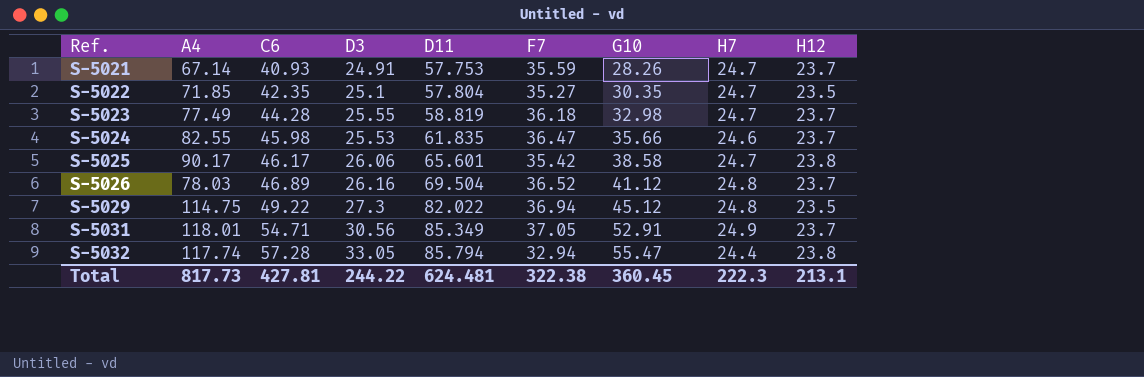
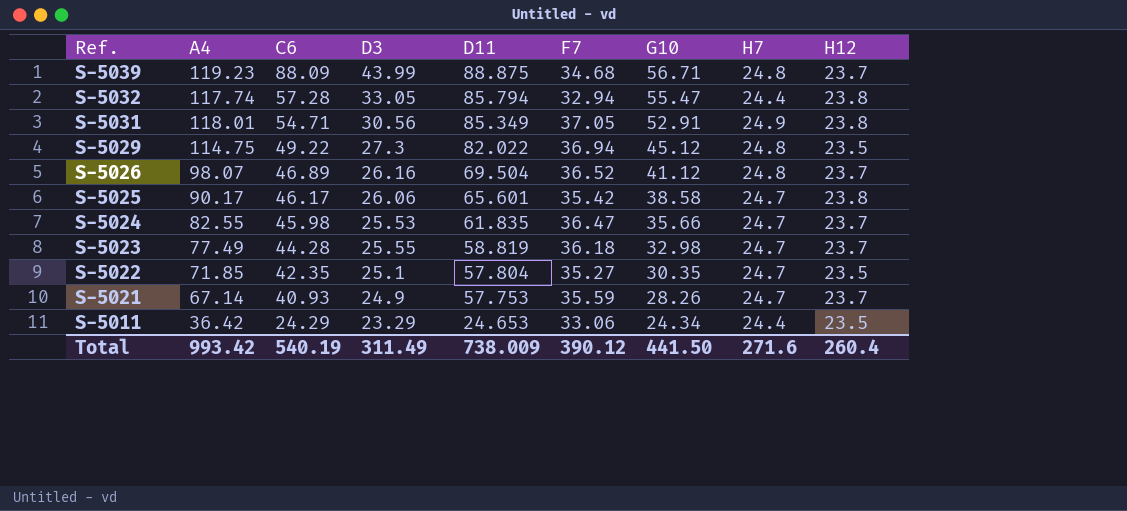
row order: Ref. ascending -> Ref. descending
row S-5039: none -> 119.23 | 88.09 | 43.99 | 88.875 | 34.68 | 56.71 | 24.8 | 23.7
S-5031 | H12: 23.7 -> 23.8
S-5026 | A4: 78.03 -> 98.07
S-5024 | H7: 24.6 -> 24.7
S-5021 | D3: 24.91 -> 24.9
row S-5011: none -> 36.42 | 24.29 | 23.29 | 24.653 | 33.06 | 24.34 | 24.4 | 23.5
Total | A4: 817.73 -> 993.42
Total | C6: 427.81 -> 540.19
Total | D3: 244.22 -> 311.49
Total | D11: 624.481 -> 738.009
Total | F7: 322.38 -> 390.12
Total | G10: 360.45 -> 441.50
Total | H7: 222.3 -> 271.6
Total | H12: 213.1 -> 260.4

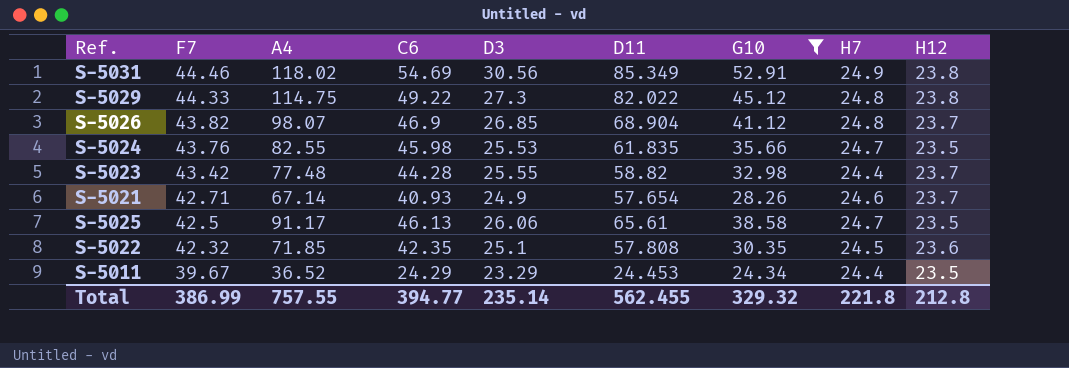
filter: none -> G10 <= 52.91
row order: Ref. descending -> F7 descending
column F7 | position: 6 -> 2
S-5031 | F7: 37.05 -> 44.46
S-5031 | A4: 118.01 -> 118.02
S-5031 | C6: 54.71 -> 54.69
S-5029 | F7: 36.94 -> 44.33
S-5029 | H12: 23.5 -> 23.8
S-5026 | F7: 36.52 -> 43.82
S-5026 | C6: 46.89 -> 46.9
S-5026 | D3: 26.16 -> 26.85
S-5026 | D11: 69.504 -> 68.904
S-5024 | F7: 36.47 -> 43.76
S-5024 | H12: 23.7 -> 23.5
S-5023 | F7: 36.18 -> 43.42
S-5023 | A4: 77.49 -> 77.48
S-5023 | D11: 58.819 -> 58.82
S-5023 | H7: 24.7 -> 24.4
S-5021 | F7: 35.59 -> 42.71
S-5021 | D11: 57.753 -> 57.654
S-5021 | H7: 24.7 -> 24.6
S-5025 | F7: 35.42 -> 42.5
S-5025 | A4: 90.17 -> 91.17
S-5025 | C6: 46.17 -> 46.13
S-5025 | D11: 65.601 -> 65.61
S-5025 | H12: 23.8 -> 23.5
S-5022 | F7: 35.27 -> 42.32
S-5022 | D11: 57.804 -> 57.808
S-5022 | H7: 24.7 -> 24.5
S-5022 | H12: 23.5 -> 23.6
S-5011 | F7: 33.06 -> 39.67
S-5011 | A4: 36.42 -> 36.52
S-5011 | D11: 24.653 -> 24.453
Total | F7: 390.12 -> 386.99
Total | A4: 993.42 -> 757.55
Total | C6: 540.19 -> 394.77
Total | D3: 311.49 -> 235.14
Total | D11: 738.009 -> 562.455
Total | G10: 441.50 -> 329.32
Total | H7: 271.6 -> 221.8
Total | H12: 260.4 -> 212.8

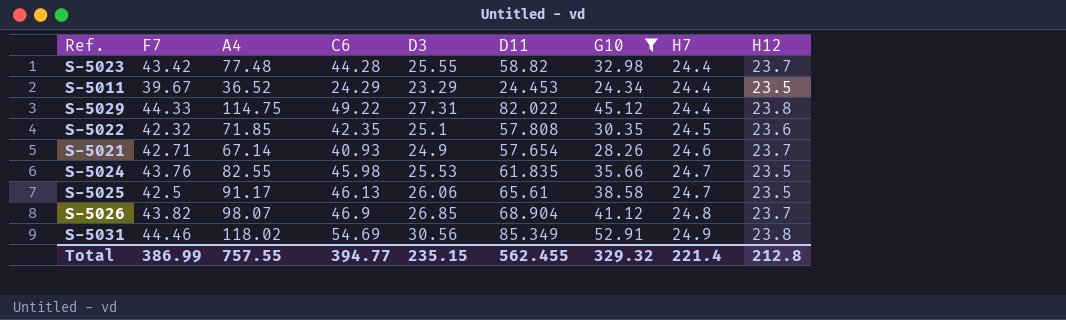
row order: F7 descending -> H7 ascending
S-5029 | D3: 27.3 -> 27.31
S-5029 | H7: 24.8 -> 24.4
Total | D3: 235.14 -> 235.15
Total | H7: 221.8 -> 221.4

